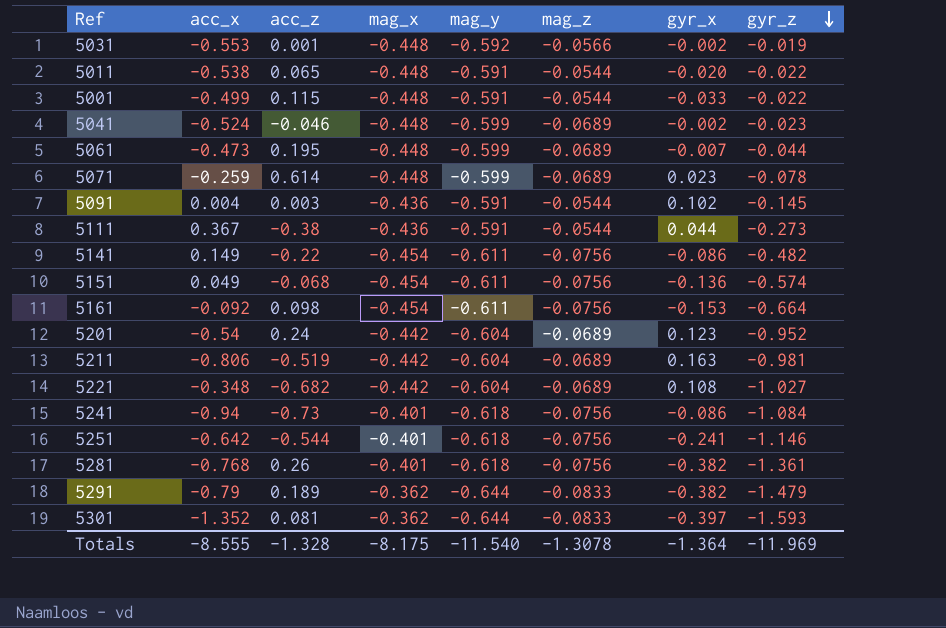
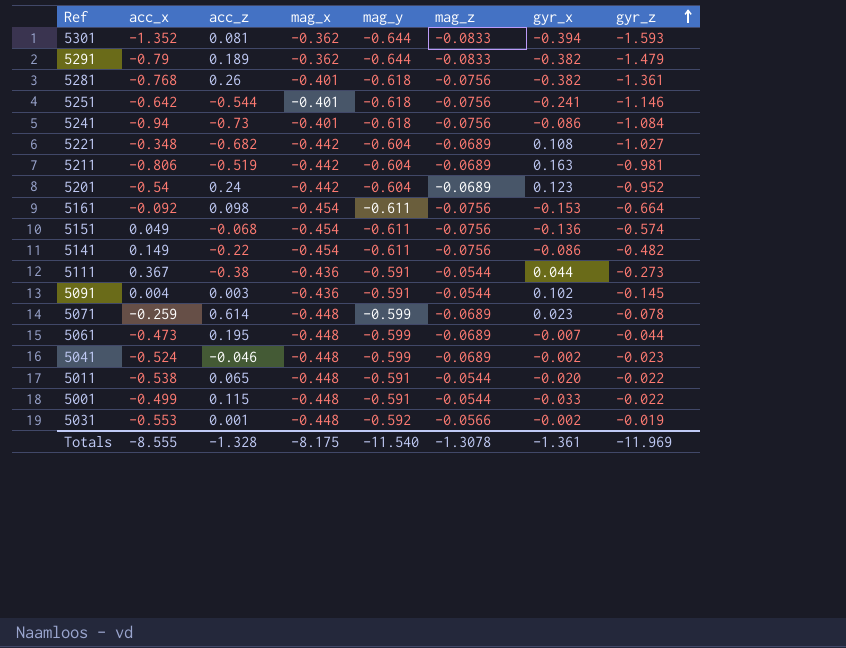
row order: gyr_z descending -> gyr_z ascending
5301 | gyr_x: -0.397 -> -0.394
Totals | gyr_x: -1.364 -> -1.361

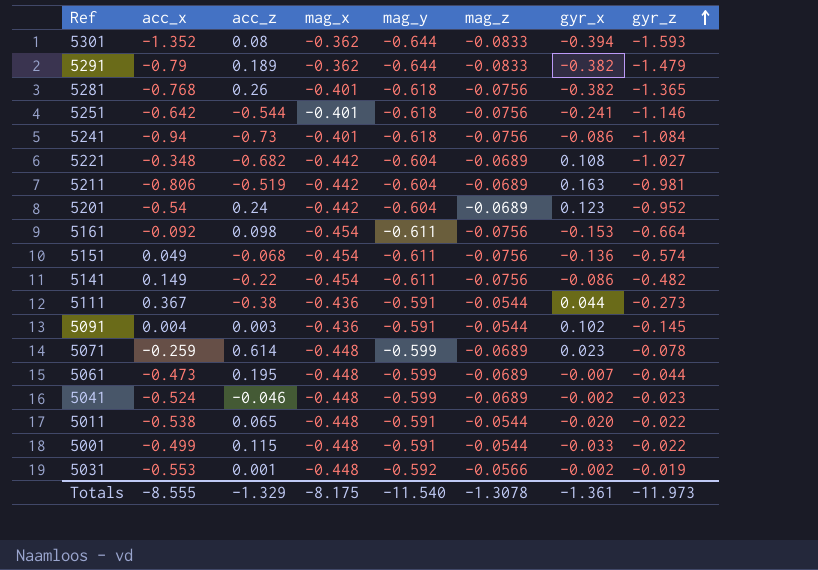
5301 | acc_z: 0.081 -> 0.08
5281 | gyr_z: -1.361 -> -1.365
Totals | acc_z: -1.328 -> -1.329
Totals | gyr_z: -11.969 -> -11.973

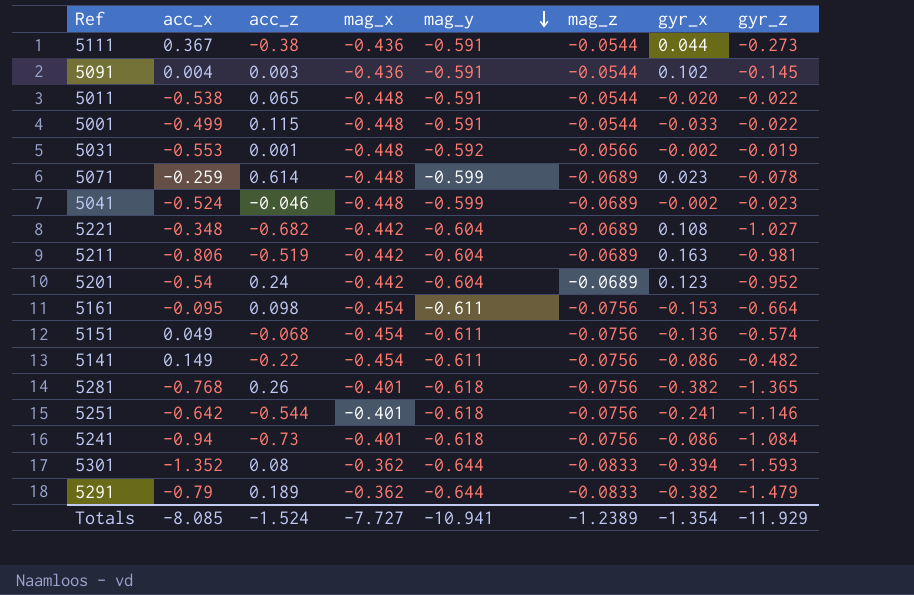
row order: gyr_z ascending -> mag_y descending
row 5061: -0.473 | 0.195 | -0.448 | -0.599 | -0.0689 | -0.007 | -0.044 -> none
5161 | acc_x: -0.092 -> -0.095
Totals | acc_x: -8.555 -> -8.085
Totals | acc_z: -1.329 -> -1.524
Totals | mag_x: -8.175 -> -7.727
Totals | mag_y: -11.540 -> -10.941
Totals | mag_z: -1.3078 -> -1.2389
Totals | gyr_x: -1.361 -> -1.354
Totals | gyr_z: -11.973 -> -11.929

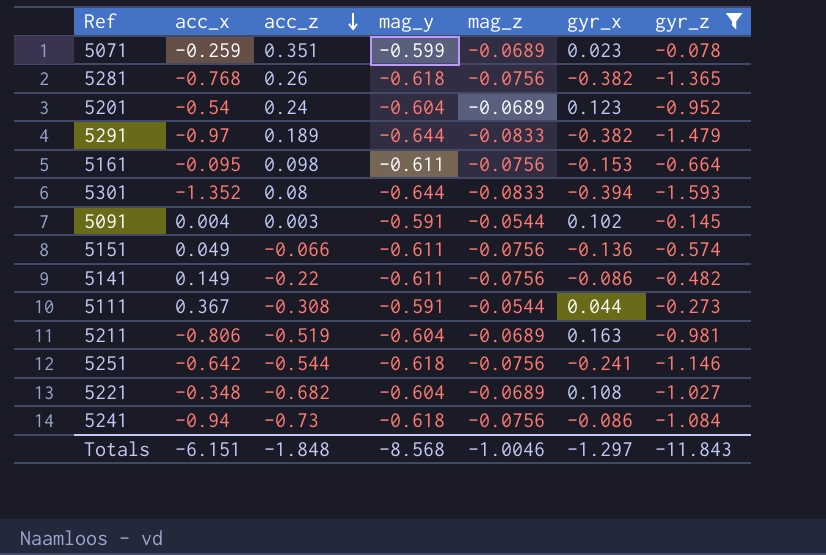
filter: none -> gyr_z <= -0.078
row order: mag_y descending -> acc_z descending
column mag_x | position: 4 -> none
5071 | acc_z: 0.614 -> 0.351
5291 | acc_x: -0.79 -> -0.97
5151 | acc_z: -0.068 -> -0.066
5111 | acc_z: -0.38 -> -0.308
Totals | acc_x: -8.085 -> -6.151
Totals | acc_z: -1.524 -> -1.848
Totals | mag_y: -10.941 -> -8.568
Totals | mag_z: -1.2389 -> -1.0046
Totals | gyr_x: -1.354 -> -1.297
Totals | gyr_z: -11.929 -> -11.843

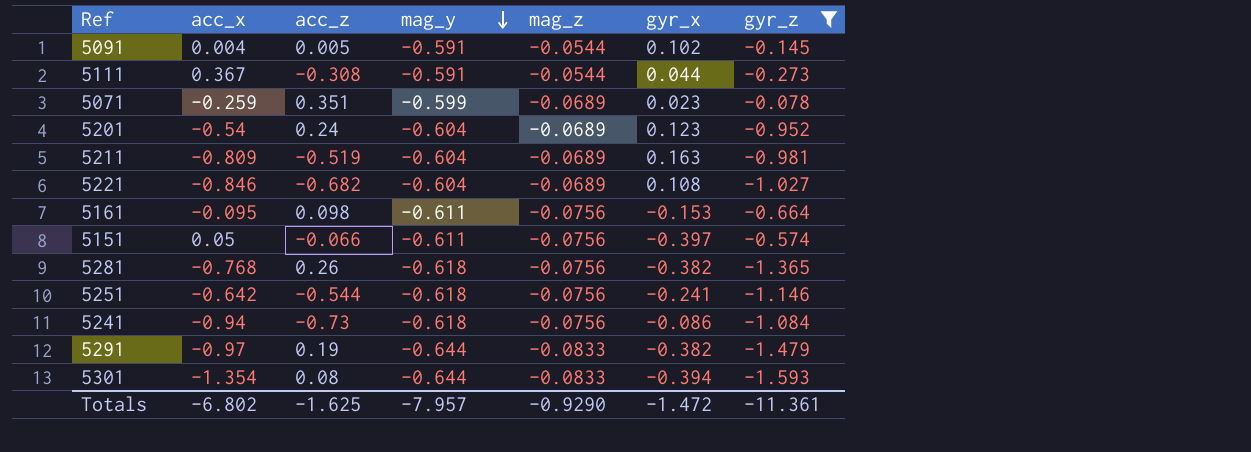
row order: acc_z descending -> mag_y descending
row 5141: 0.149 | -0.22 | -0.611 | -0.0756 | -0.086 | -0.482 -> none
5091 | acc_z: 0.003 -> 0.005
5211 | acc_x: -0.806 -> -0.809
5221 | acc_x: -0.348 -> -0.846
5151 | acc_x: 0.049 -> 0.05
5151 | gyr_x: -0.136 -> -0.397
5291 | acc_z: 0.189 -> 0.19
5301 | acc_x: -1.352 -> -1.354
Totals | acc_x: -6.151 -> -6.802
Totals | acc_z: -1.848 -> -1.625
Totals | mag_y: -8.568 -> -7.957
Totals | mag_z: -1.0046 -> -0.9290
Totals | gyr_x: -1.297 -> -1.472
Totals | gyr_z: -11.843 -> -11.361

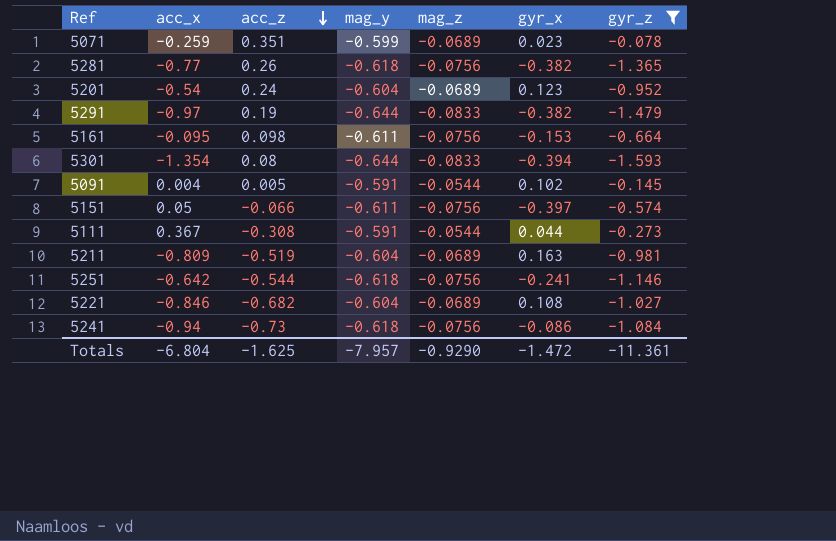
row order: mag_y descending -> acc_z descending
5281 | acc_x: -0.768 -> -0.77
Totals | acc_x: -6.802 -> -6.804

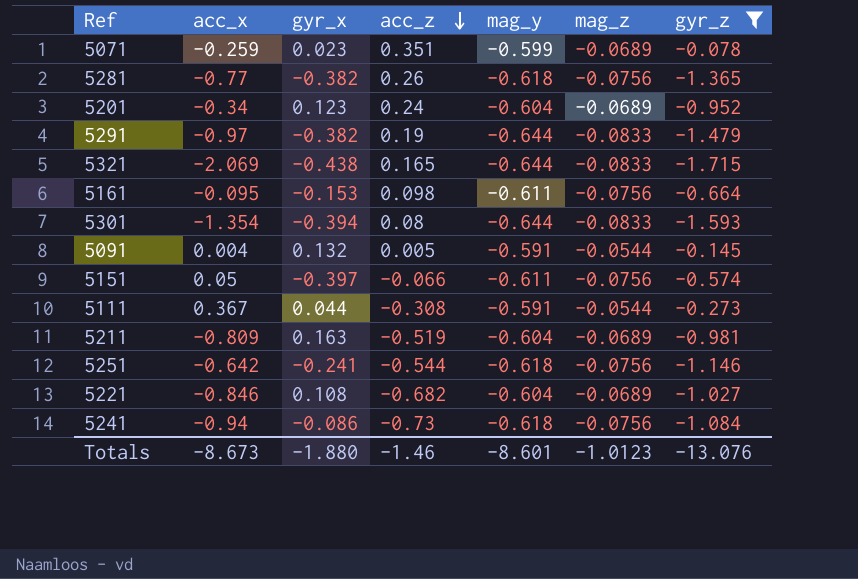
column gyr_x | position: 6 -> 3
5201 | acc_x: -0.54 -> -0.34
row 5321: none -> -2.069 | -0.438 | 0.165 | -0.644 | -0.0833 | -1.715
5091 | gyr_x: 0.102 -> 0.132
Totals | acc_x: -6.804 -> -8.673
Totals | gyr_x: -1.472 -> -1.880
Totals | acc_z: -1.625 -> -1.46
Totals | mag_y: -7.957 -> -8.601
Totals | mag_z: -0.9290 -> -1.0123
Totals | gyr_z: -11.361 -> -13.076

